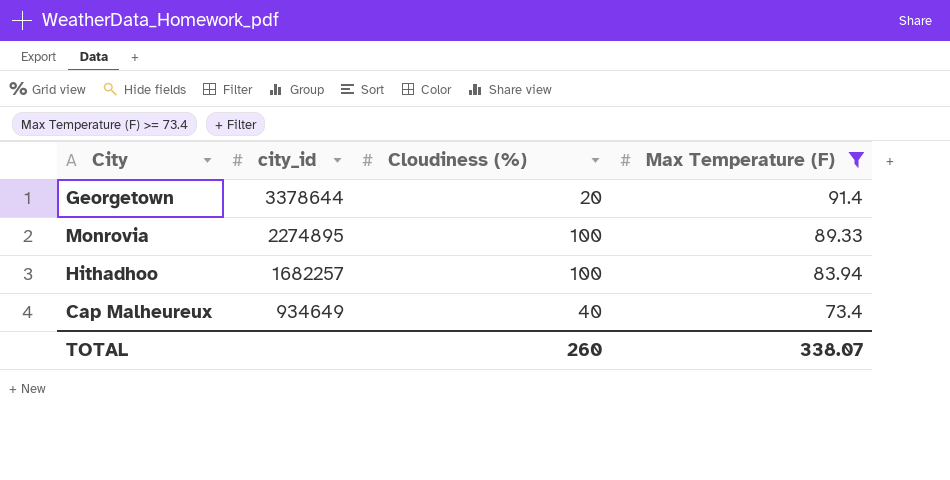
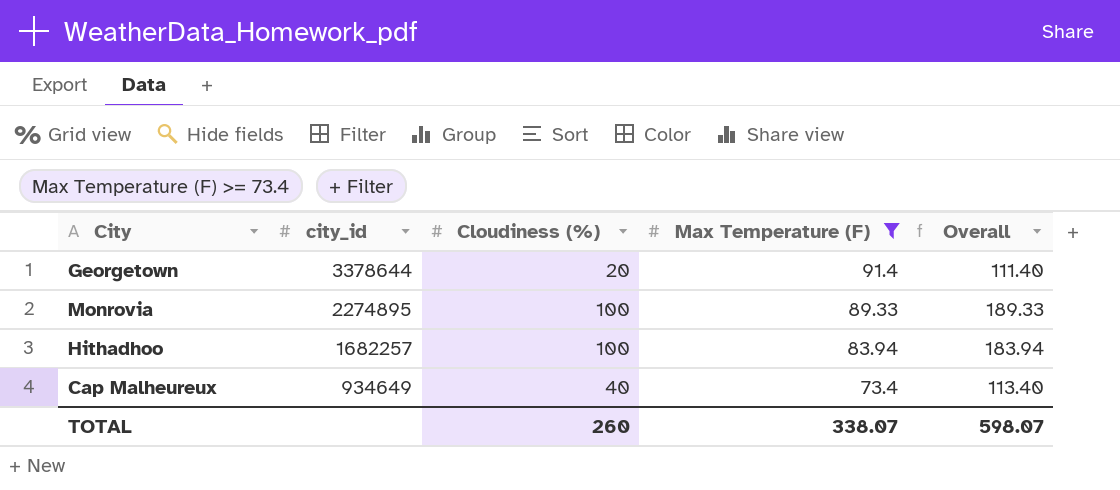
column Overall | formula: none -> [Cloudiness (%)] + [Max Temperature (F)]

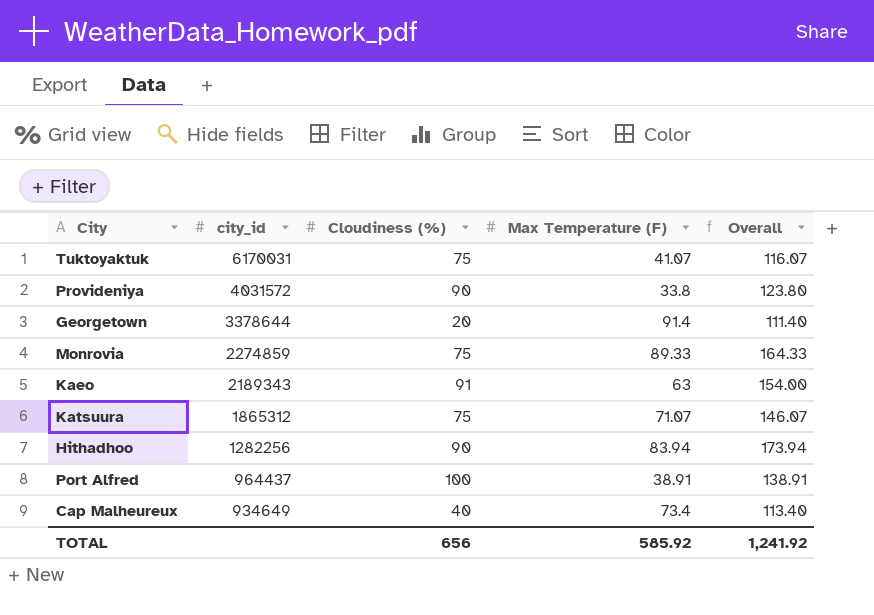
filter: Max Temperature (F) >= 73.4 -> none
Monrovia | city_id: 2274895 -> 2274859
Monrovia | Cloudiness (%): 100 -> 75
Monrovia | Overall: 189.33 -> 164.33
Hithadhoo | city_id: 1682257 -> 1282256
Hithadhoo | Cloudiness (%): 100 -> 90
Hithadhoo | Overall: 183.94 -> 173.94
TOTAL | Cloudiness (%): 260 -> 656
TOTAL | Max Temperature (F): 338.07 -> 585.92
TOTAL | Overall: 598.07 -> 1,241.92

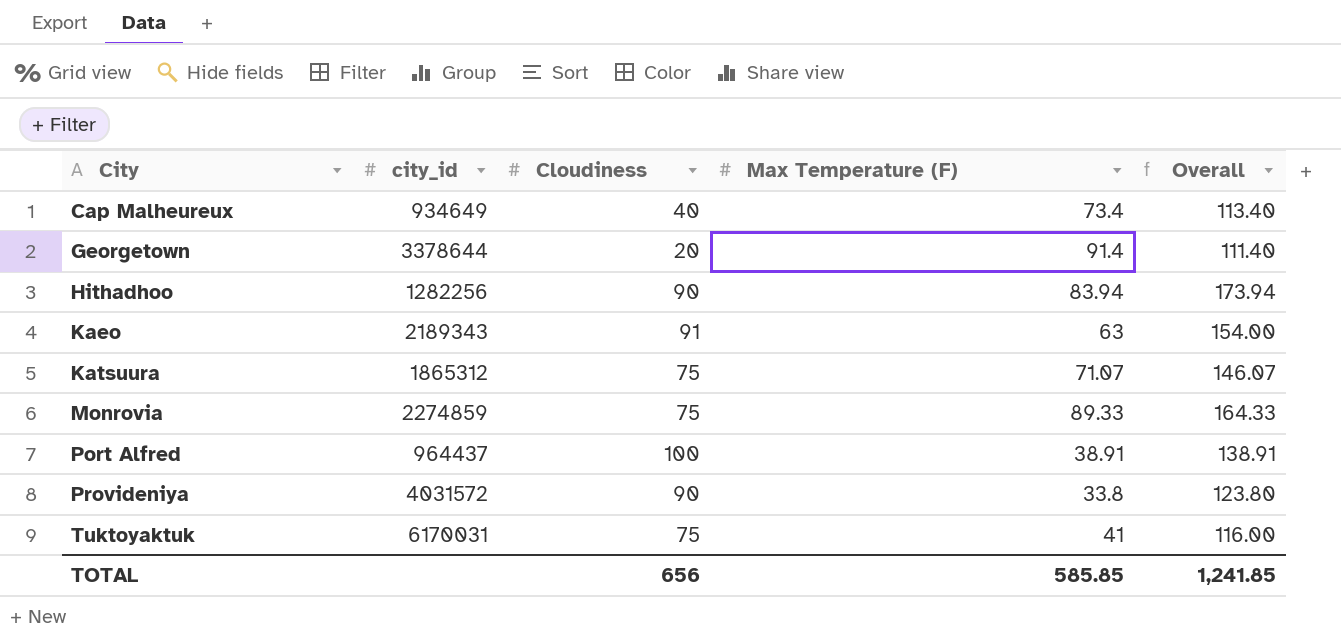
row order: city_id descending -> City ascending
column name: Cloudiness (%) -> Cloudiness
Tuktoyaktuk | Max Temperature (F): 41.07 -> 41
Tuktoyaktuk | Overall: 116.07 -> 116.00
TOTAL | Max Temperature (F): 585.92 -> 585.85
TOTAL | Overall: 1,241.92 -> 1,241.85

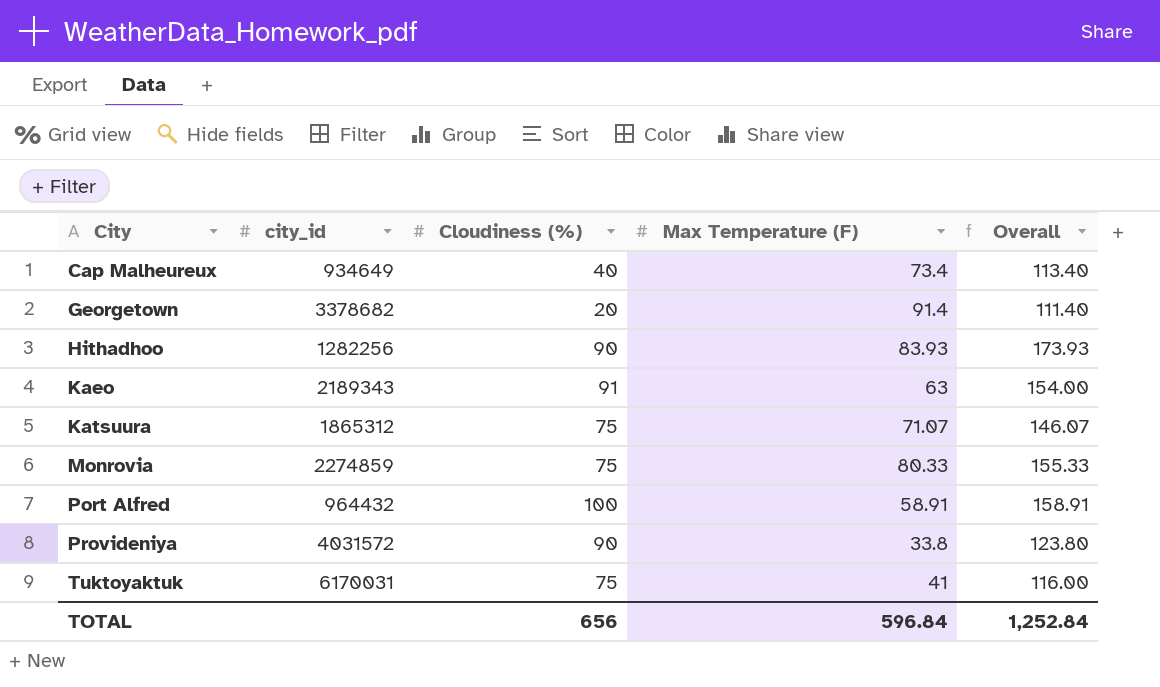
column name: Cloudiness -> Cloudiness (%)
Georgetown | city_id: 3378644 -> 3378682
Hithadhoo | Max Temperature (F): 83.94 -> 83.93
Hithadhoo | Overall: 173.94 -> 173.93
Monrovia | Max Temperature (F): 89.33 -> 80.33
Monrovia | Overall: 164.33 -> 155.33
Port Alfred | city_id: 964437 -> 964432
Port Alfred | Max Temperature (F): 38.91 -> 58.91
Port Alfred | Overall: 138.91 -> 158.91
TOTAL | Max Temperature (F): 585.85 -> 596.84
TOTAL | Overall: 1,241.85 -> 1,252.84

